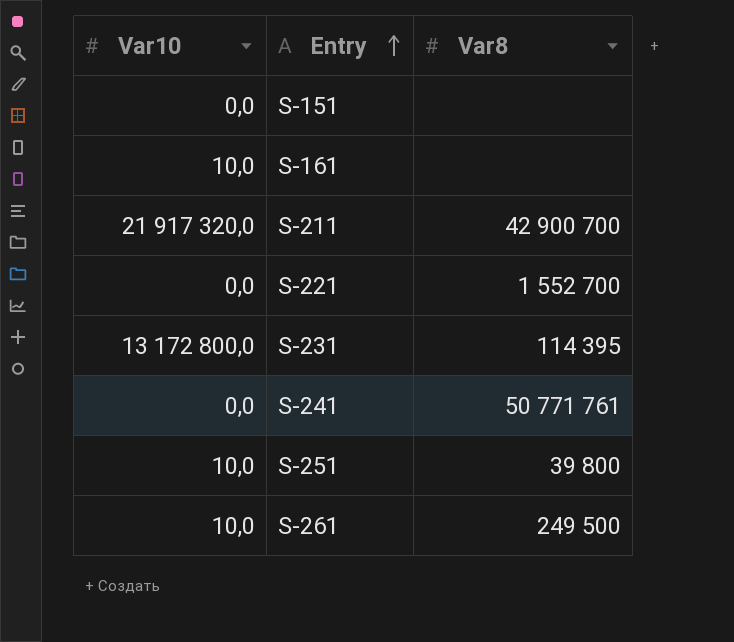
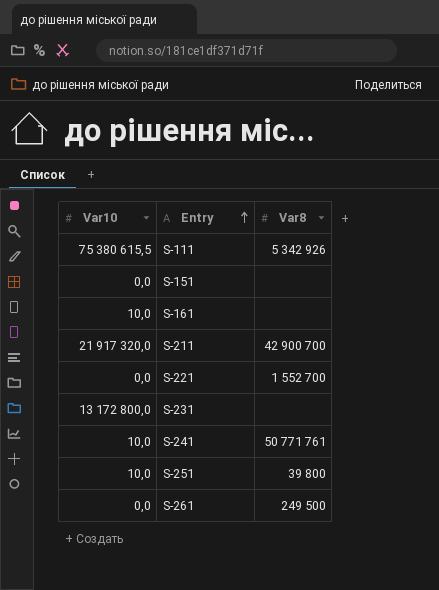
row S-111: none -> 75 380 615,5 | 5 342 926
S-231 | Var8: 114 395 -> none
S-241 | Var10: 0,0 -> 10,0
S-261 | Var10: 10,0 -> 0,0

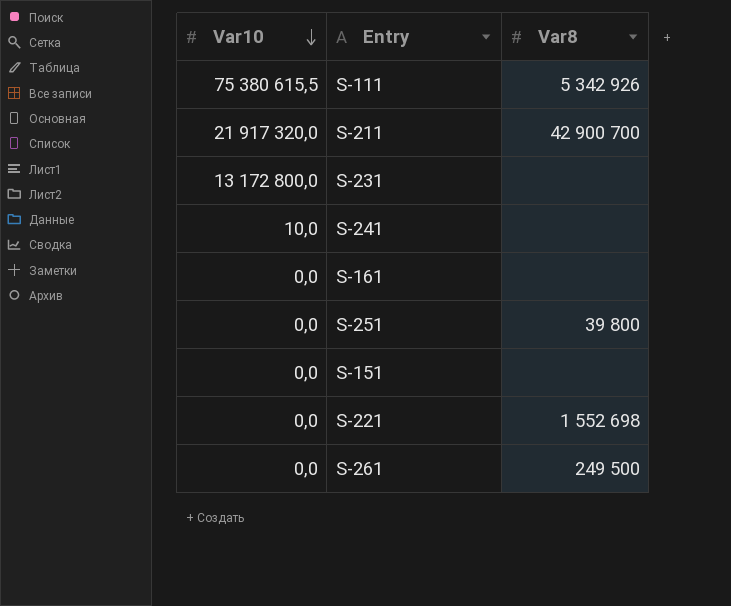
row order: Entry ascending -> Var10 descending
S-241 | Var8: 50 771 761 -> none
S-161 | Var10: 10,0 -> 0,0
S-251 | Var10: 10,0 -> 0,0
S-221 | Var8: 1 552 700 -> 1 552 698

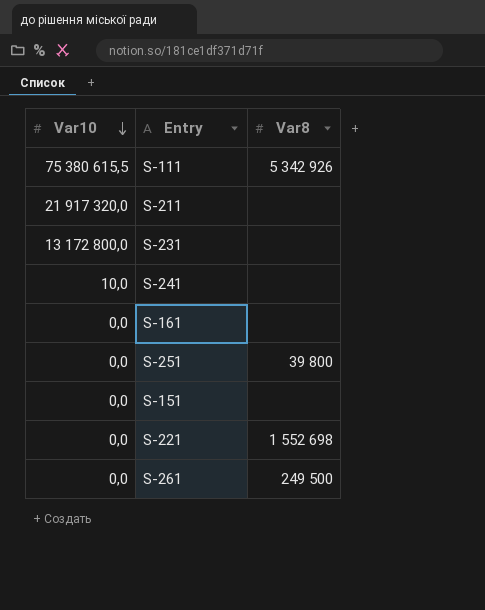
S-211 | Var8: 42 900 700 -> none

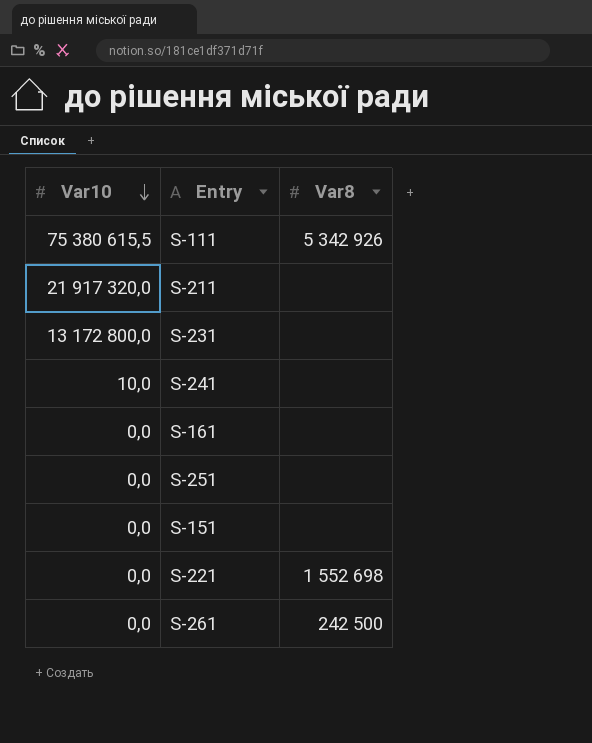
S-251 | Var8: 39 800 -> none
S-261 | Var8: 249 500 -> 242 500

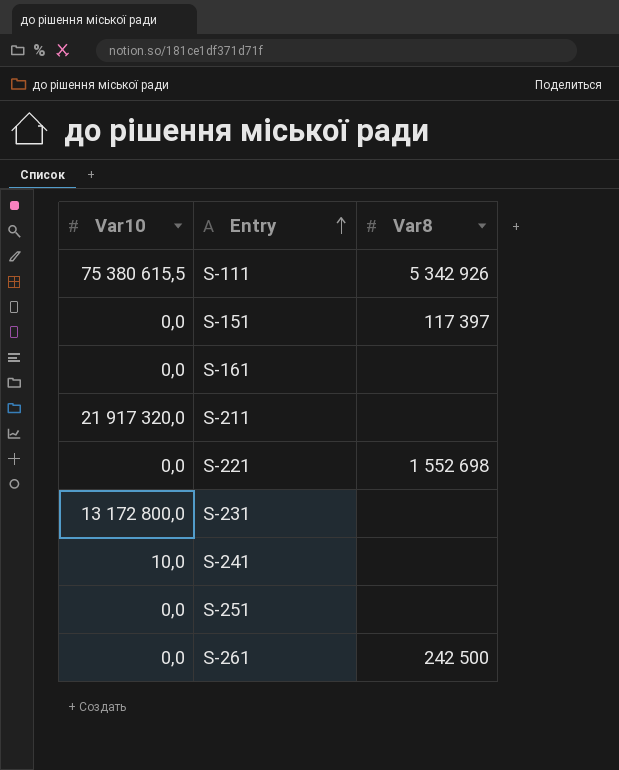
row order: Var10 descending -> Entry ascending
S-151 | Var8: none -> 117 397

